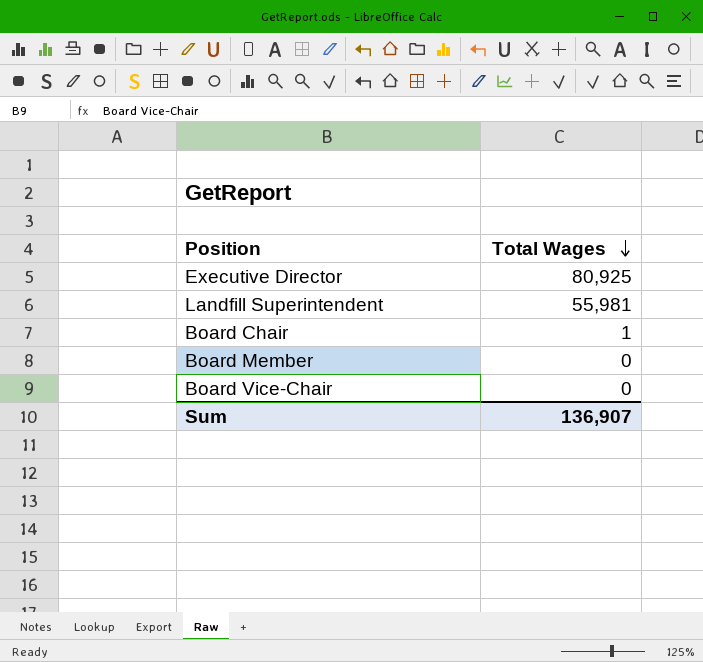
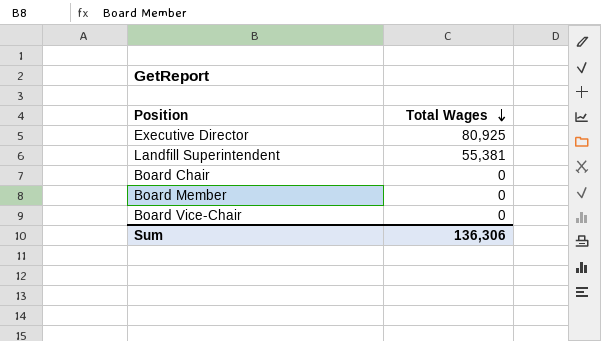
Landfill Superintendent | Total Wages: 55,981 -> 55,381
Board Chair | Total Wages: 1 -> 0
Sum | Total Wages: 136,907 -> 136,306

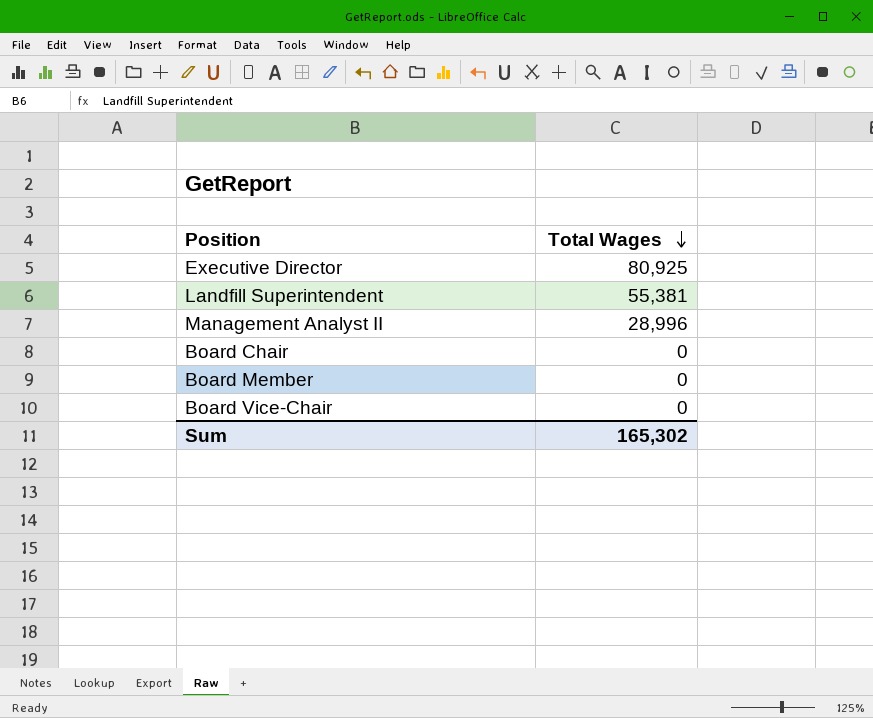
row Management Analyst II: none -> 28,996
Sum | Total Wages: 136,306 -> 165,302

